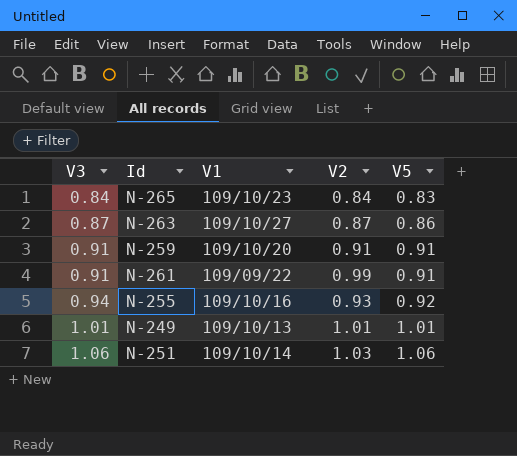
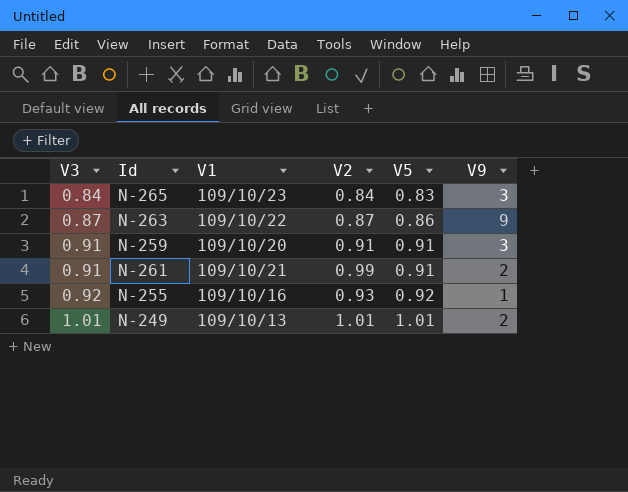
column V9 | position: none -> 6
row N-251: 1.06 | 109/10/14 | 1.03 | 1.06 -> none
N-263 | V1: 109/10/27 -> 109/10/22
N-261 | V1: 109/09/22 -> 109/10/21
N-255 | V3: 0.94 -> 0.92

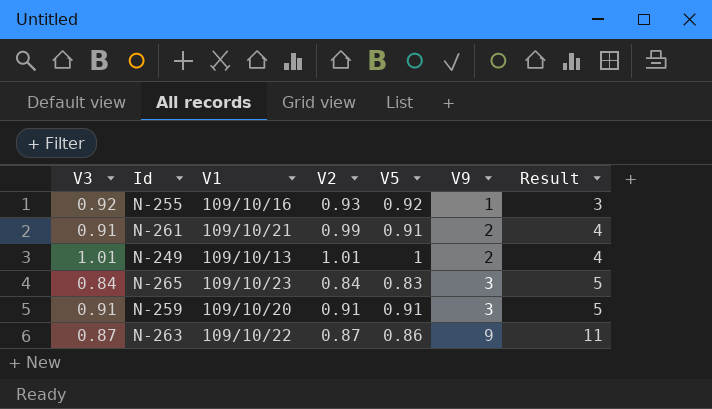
row order: V3 ascending -> V9 ascending
column Result | formula: none -> [V9] + 2
N-249 | V5: 1.01 -> 1

